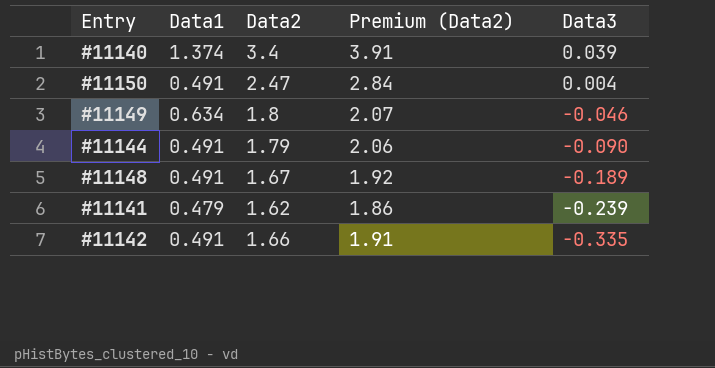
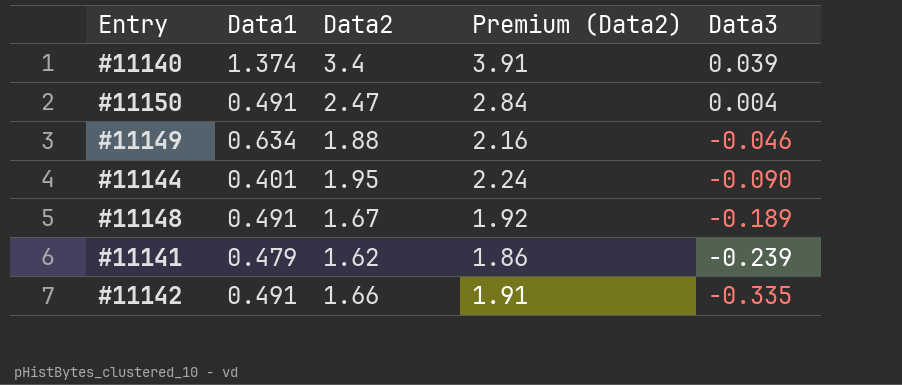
#11149 | Data2: 1.8 -> 1.88
#11149 | Premium (Data2): 2.07 -> 2.16
#11144 | Data1: 0.491 -> 0.401
#11144 | Data2: 1.79 -> 1.95
#11144 | Premium (Data2): 2.06 -> 2.24

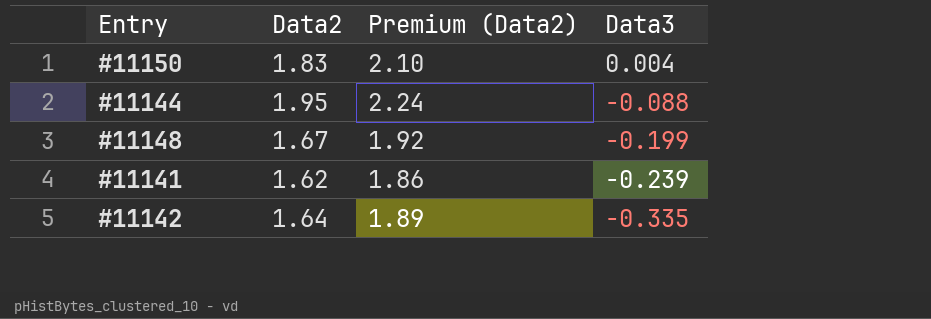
column Data1 | position: 2 -> none
row #11140: 1.374 | 3.4 | 3.91 | 0.039 -> none
row #11149: 0.634 | 1.88 | 2.16 | -0.046 -> none
#11150 | Data2: 2.47 -> 1.83
#11150 | Premium (Data2): 2.84 -> 2.10
#11144 | Data3: -0.090 -> -0.088
#11148 | Data3: -0.189 -> -0.199
#11142 | Data2: 1.66 -> 1.64
#11142 | Premium (Data2): 1.91 -> 1.89

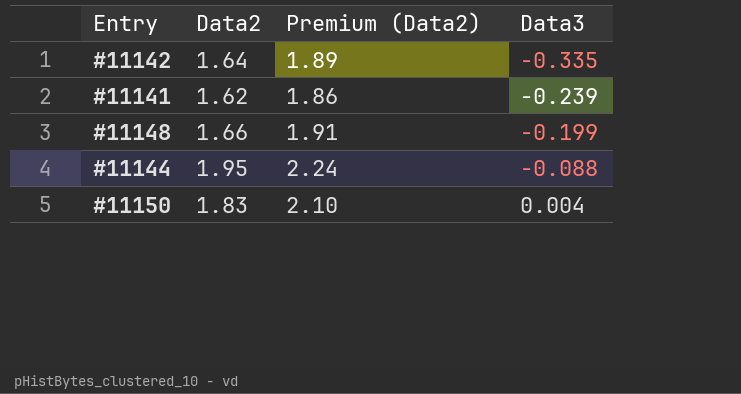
row order: Data3 descending -> Data3 ascending
#11148 | Data2: 1.67 -> 1.66
#11148 | Premium (Data2): 1.92 -> 1.91

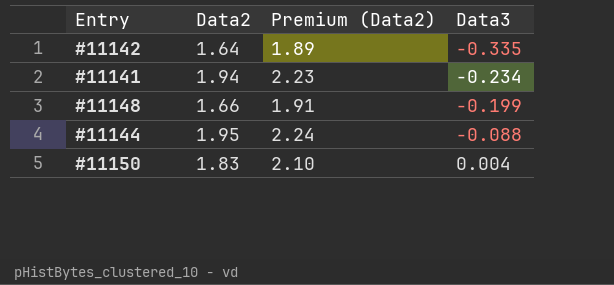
#11141 | Data2: 1.62 -> 1.94
#11141 | Premium (Data2): 1.86 -> 2.23
#11141 | Data3: -0.239 -> -0.234

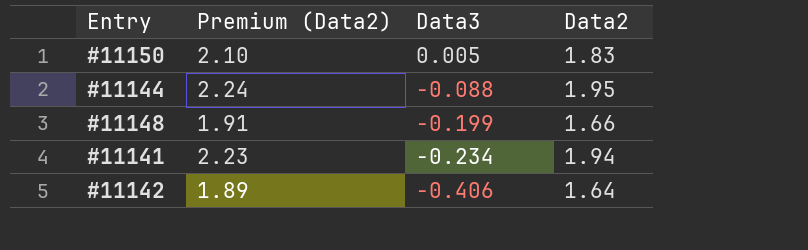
row order: Data3 ascending -> Data3 descending
column Data2 | position: 2 -> 4
#11150 | Data3: 0.004 -> 0.005
#11142 | Data3: -0.335 -> -0.406

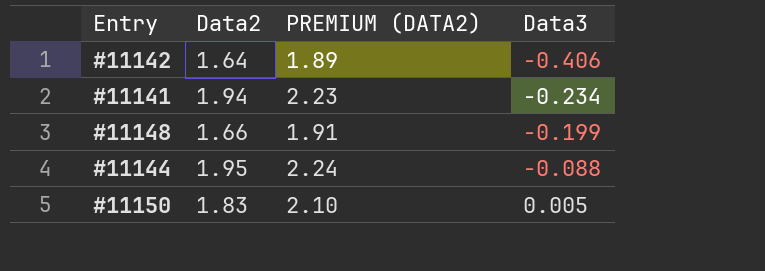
row order: Data3 descending -> Data3 ascending
column Data2 | position: 4 -> 2
column name: Premium (Data2) -> PREMIUM (DATA2)

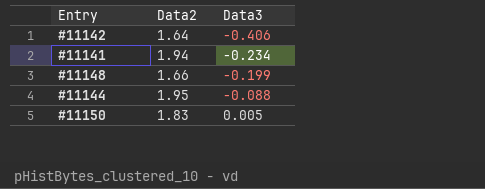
column PREMIUM (DATA2) | formula: [Data2] * 1.15 -> none

